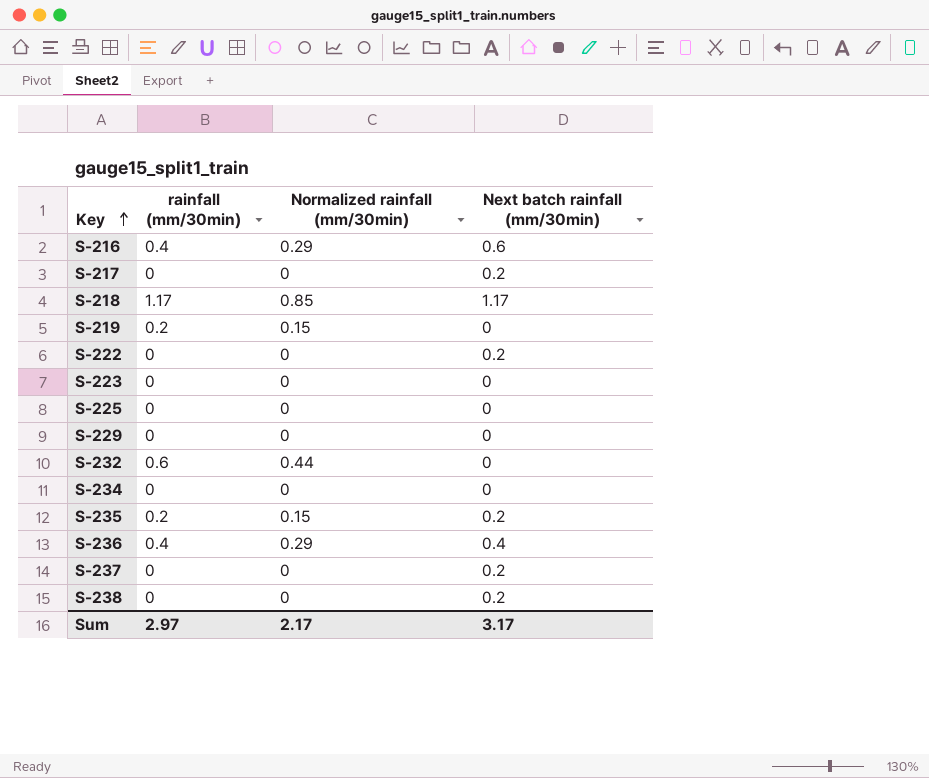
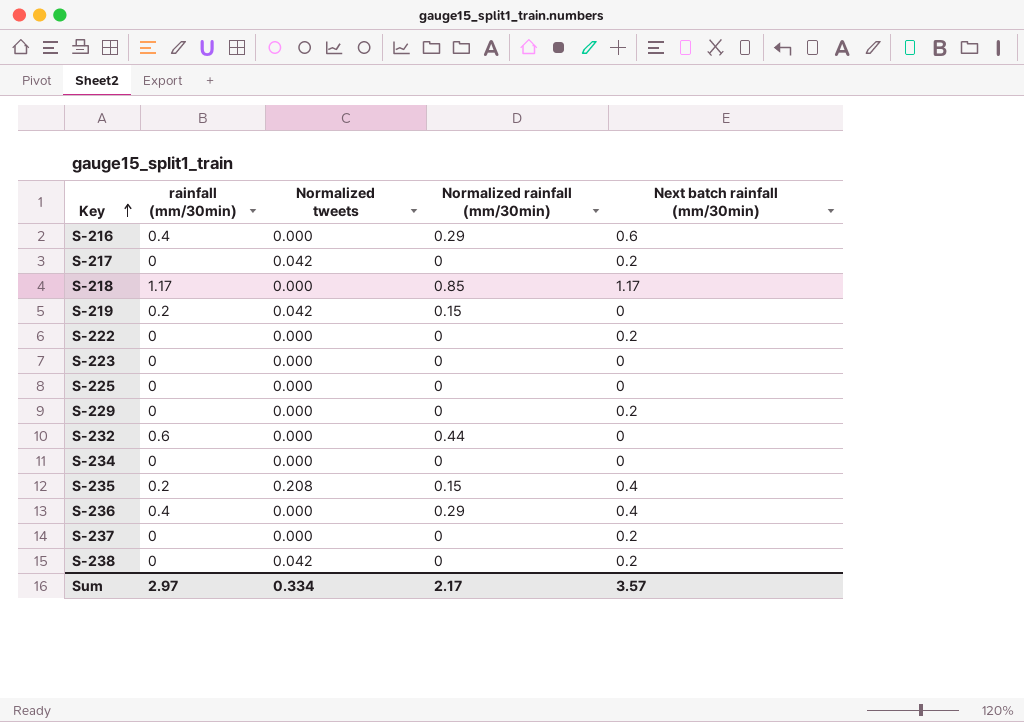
column Normalized tweets | position: none -> 3
S-229 | Next batch rainfall (mm/30min): 0 -> 0.2
S-235 | Next batch rainfall (mm/30min): 0.2 -> 0.4
Sum | Next batch rainfall (mm/30min): 3.17 -> 3.57

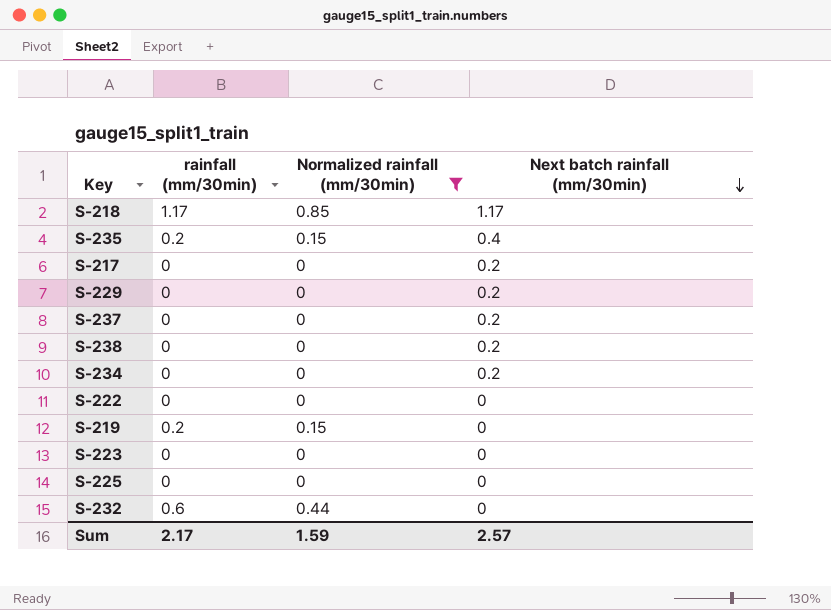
filter: none -> Normalized rainfall (mm/30min) != 0.29
row order: Key ascending -> Next batch rainfall (mm/30min) descending
column Normalized tweets | position: 3 -> none
S-234 | Next batch rainfall (mm/30min): 0 -> 0.2
S-222 | Next batch rainfall (mm/30min): 0.2 -> 0
Sum | rainfall (mm/30min): 2.97 -> 2.17
Sum | Normalized rainfall (mm/30min): 2.17 -> 1.59
Sum | Next batch rainfall (mm/30min): 3.57 -> 2.57

